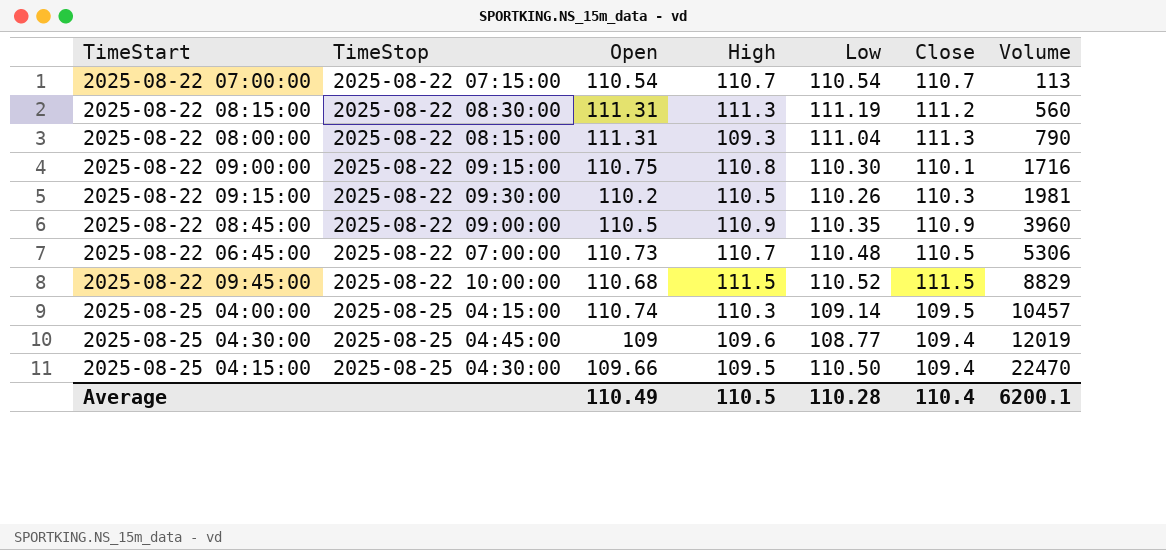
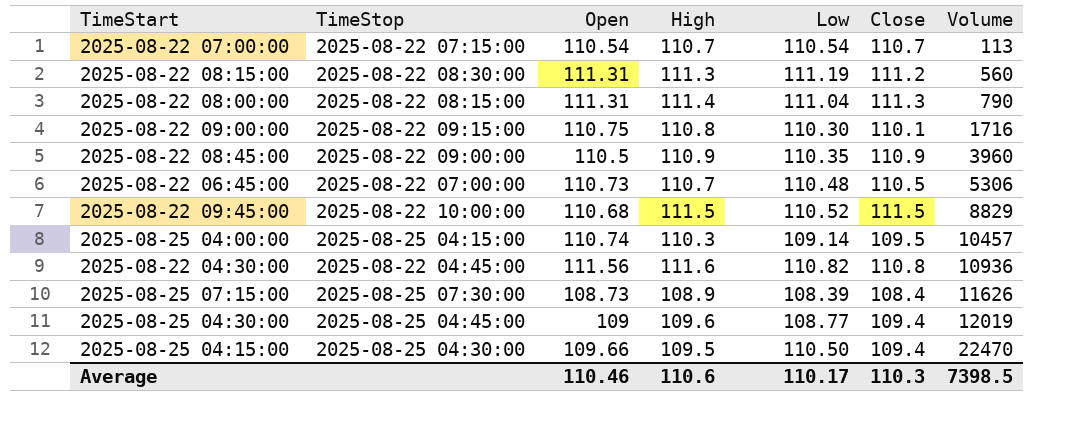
row 2025-08-22 09:15:00: 2025-08-22 09:30:00 | 110.2 | 110.5 | 110.26 | 110.3 | 1981 -> none
2025-08-22 08:00:00 | High: 109.3 -> 111.4
row 2025-08-22 04:30:00: none -> 2025-08-22 04:45:00 | 111.56 | 111.6 | 110.82 | 110.8 | 10936
row 2025-08-25 07:15:00: none -> 2025-08-25 07:30:00 | 108.73 | 108.9 | 108.39 | 108.4 | 11626
Average | Open: 110.49 -> 110.46
Average | High: 110.5 -> 110.6
Average | Low: 110.28 -> 110.17
Average | Close: 110.4 -> 110.3
Average | Volume: 6200.1 -> 7398.5

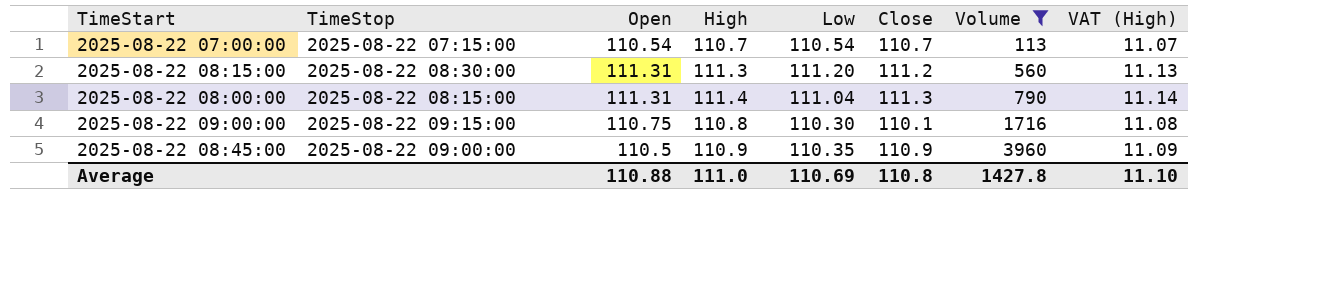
filter: none -> Volume <= 3960
column VAT (High) | formula: none -> [High] * 0.1
2025-08-22 08:15:00 | Low: 111.19 -> 111.20
Average | Open: 110.46 -> 110.88
Average | High: 110.6 -> 111.0
Average | Low: 110.17 -> 110.69
Average | Close: 110.3 -> 110.8
Average | Volume: 7398.5 -> 1427.8

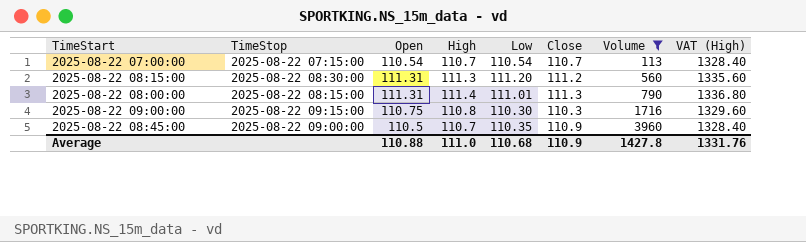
column VAT (High) | formula: [High] * 0.1 -> [High] * 12
2025-08-22 08:00:00 | Low: 111.04 -> 111.01
2025-08-22 09:00:00 | Close: 110.1 -> 110.3
2025-08-22 08:45:00 | High: 110.9 -> 110.7
Average | Low: 110.69 -> 110.68
Average | Close: 110.8 -> 110.9
Average | VAT (High): 11.10 -> 1331.76

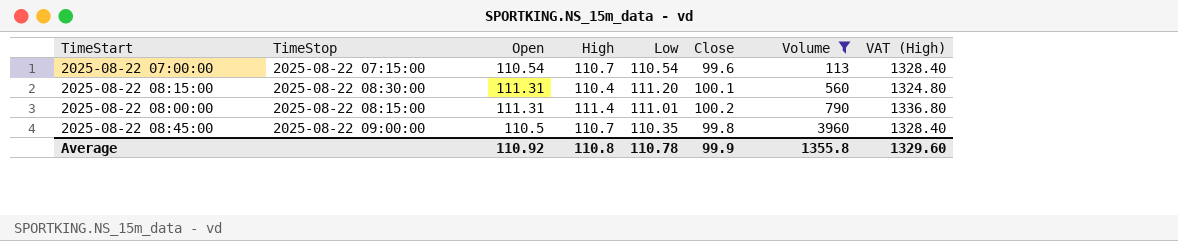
row 2025-08-22 09:00:00: 2025-08-22 09:15:00 | 110.75 | 110.8 | 110.30 | 110.3 | 1716 | 1329.60 -> none
2025-08-22 07:00:00 | Close: 110.7 -> 99.6
2025-08-22 08:15:00 | High: 111.3 -> 110.4
2025-08-22 08:15:00 | Close: 111.2 -> 100.1
2025-08-22 08:15:00 | VAT (High): 1335.60 -> 1324.80
2025-08-22 08:00:00 | Close: 111.3 -> 100.2
2025-08-22 08:45:00 | Close: 110.9 -> 99.8
Average | Open: 110.88 -> 110.92
Average | High: 111.0 -> 110.8
Average | Low: 110.68 -> 110.78
Average | Close: 110.9 -> 99.9
Average | Volume: 1427.8 -> 1355.8
Average | VAT (High): 1331.76 -> 1329.60

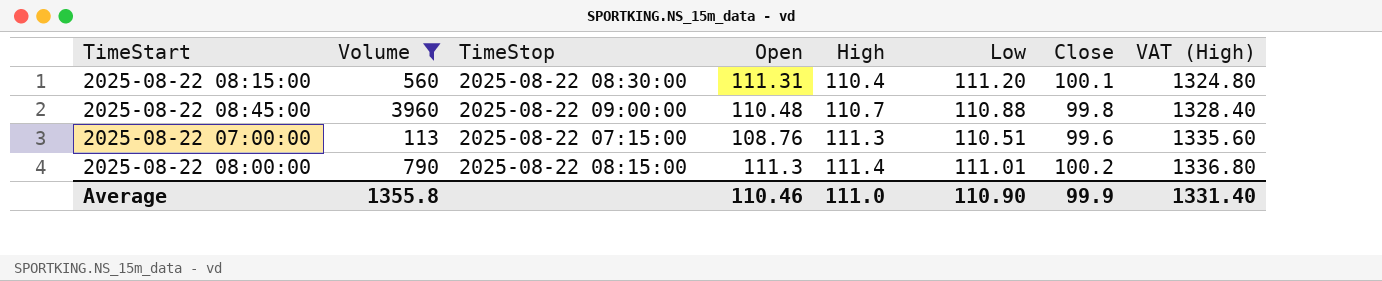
row order: Volume ascending -> High ascending
column Volume | position: 7 -> 2
2025-08-22 08:45:00 | Open: 110.5 -> 110.48
2025-08-22 08:45:00 | Low: 110.35 -> 110.88
2025-08-22 07:00:00 | Open: 110.54 -> 108.76
2025-08-22 07:00:00 | High: 110.7 -> 111.3
2025-08-22 07:00:00 | Low: 110.54 -> 110.51
2025-08-22 07:00:00 | VAT (High): 1328.40 -> 1335.60
2025-08-22 08:00:00 | Open: 111.31 -> 111.3
Average | Open: 110.92 -> 110.46
Average | High: 110.8 -> 111.0
Average | Low: 110.78 -> 110.90
Average | VAT (High): 1329.60 -> 1331.40

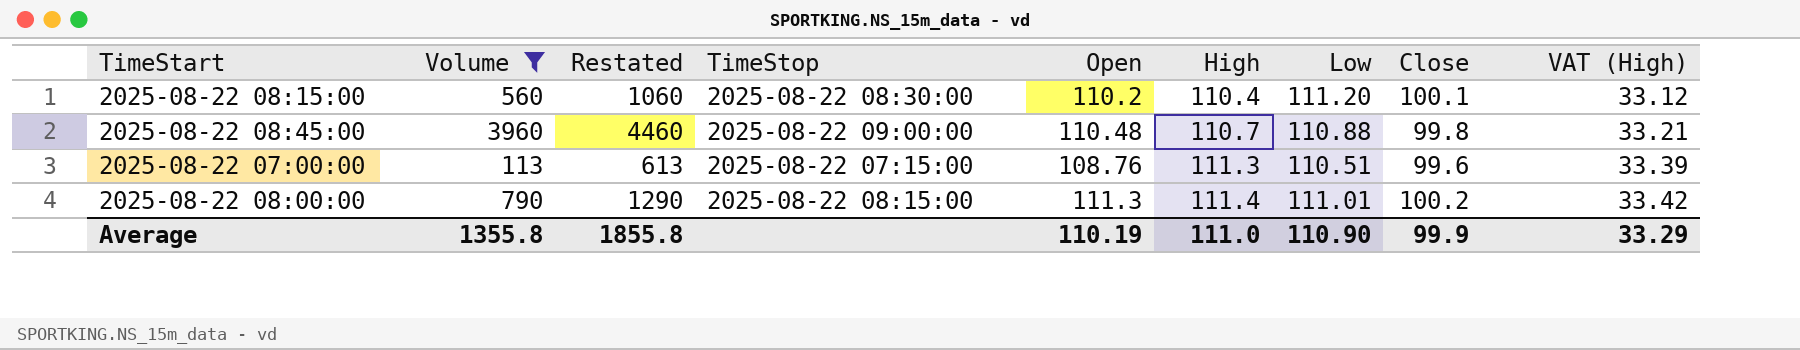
column Restated | formula: none -> [Volume] + 500
column VAT (High) | formula: [High] * 12 -> [High] * 0.3
2025-08-22 08:15:00 | Open: 111.31 -> 110.2
Average | Open: 110.46 -> 110.19
Average | VAT (High): 1331.40 -> 33.29

